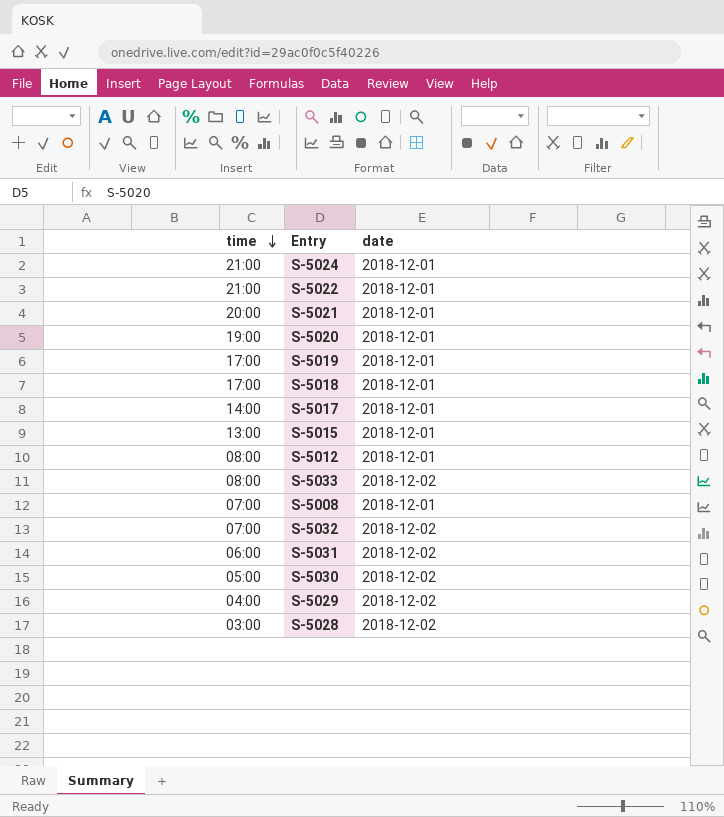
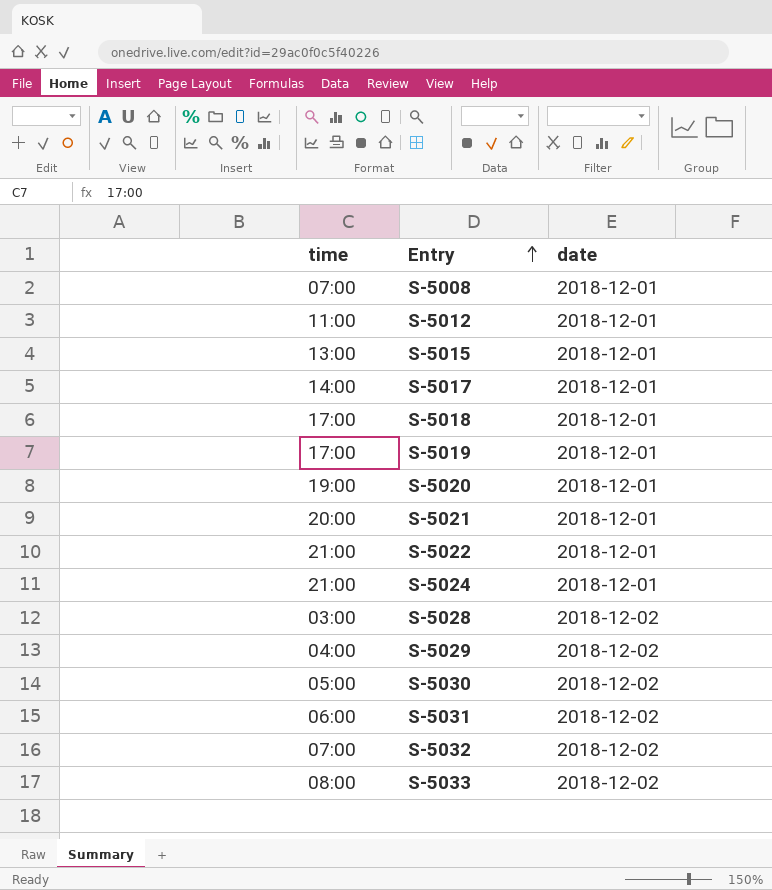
row order: time descending -> Entry ascending
S-5012 | time: 08:00 -> 11:00

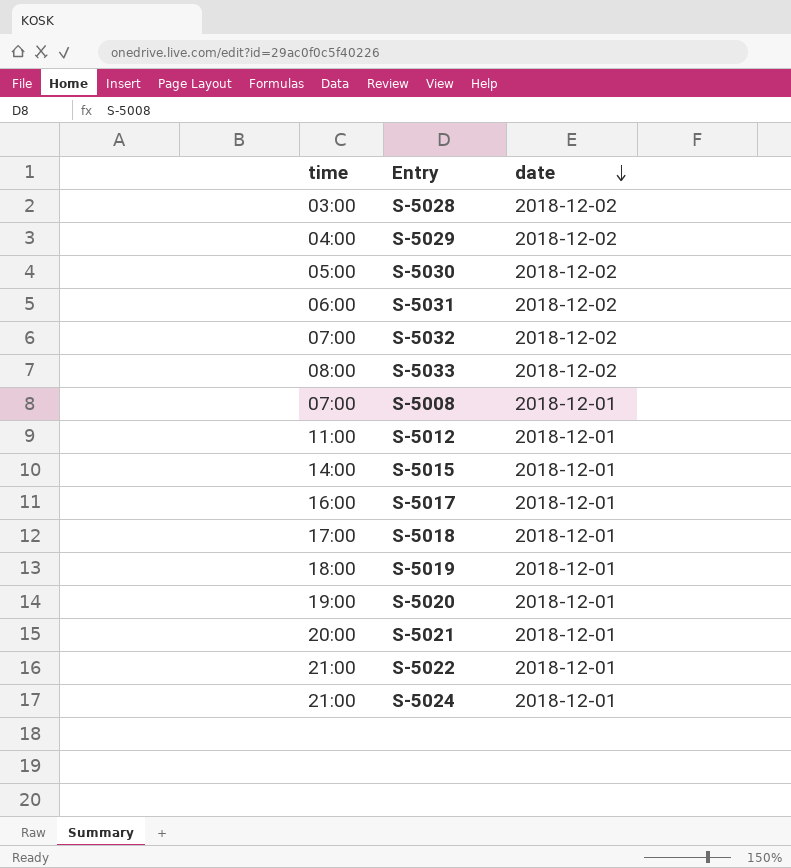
row order: Entry ascending -> date descending
S-5015 | time: 13:00 -> 14:00
S-5017 | time: 14:00 -> 16:00
S-5019 | time: 17:00 -> 18:00

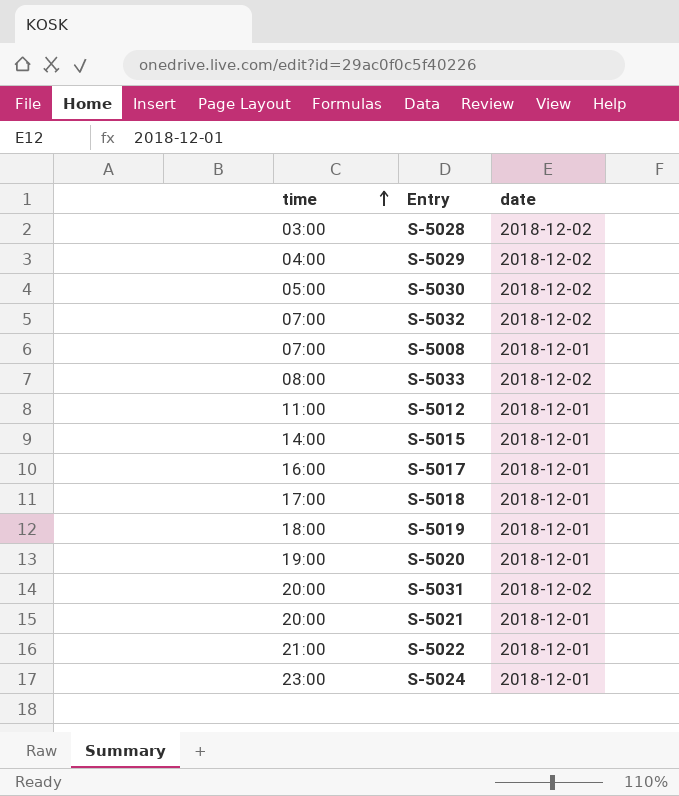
row order: date descending -> time ascending
S-5031 | time: 06:00 -> 20:00
S-5024 | time: 21:00 -> 23:00

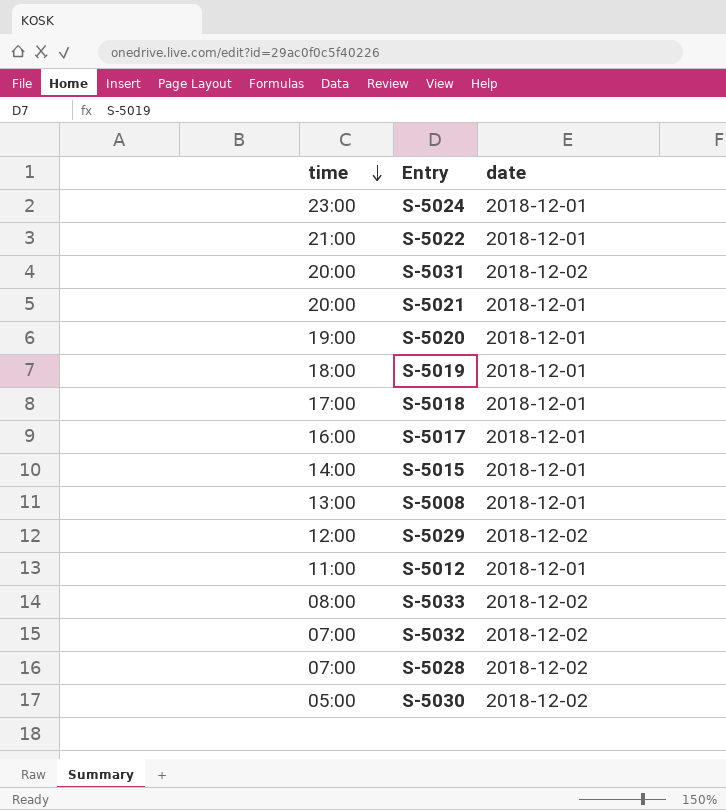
row order: time ascending -> time descending
S-5008 | time: 07:00 -> 13:00
S-5029 | time: 04:00 -> 12:00
S-5028 | time: 03:00 -> 07:00

